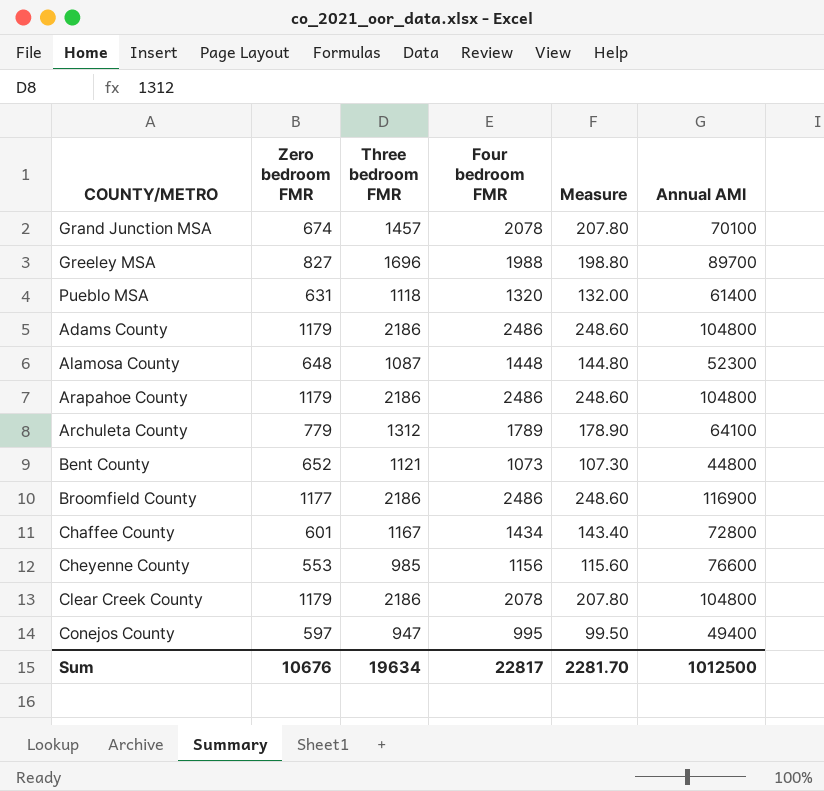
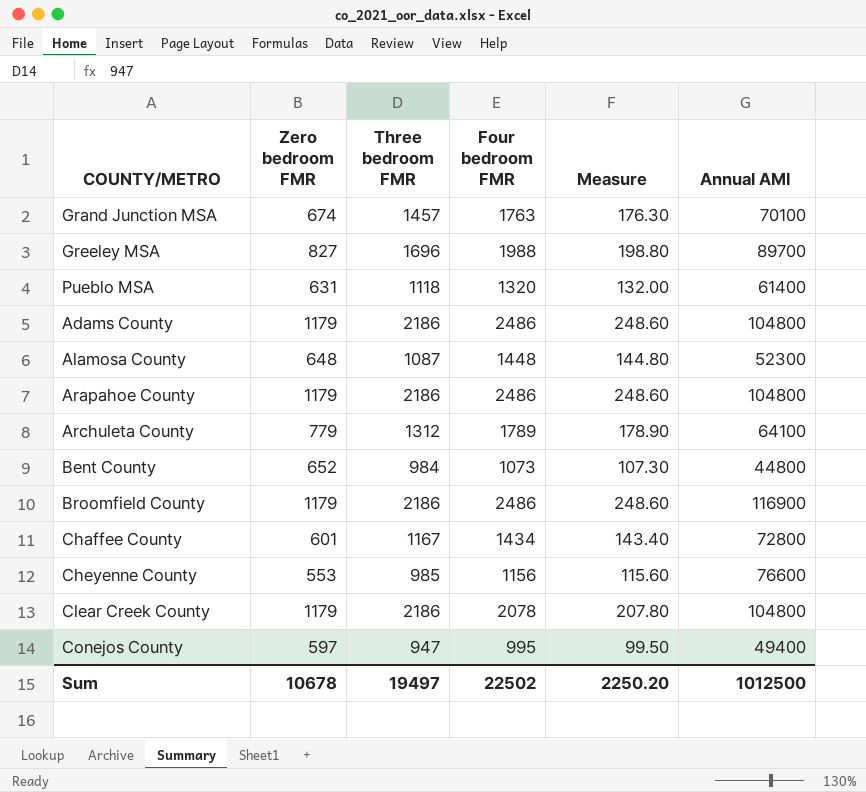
Grand Junction MSA | Four bedroom FMR: 2078 -> 1763
Grand Junction MSA | Measure: 207.80 -> 176.30
Bent County | Three bedroom FMR: 1121 -> 984
Broomfield County | Zero bedroom FMR: 1177 -> 1179
Sum | Zero bedroom FMR: 10676 -> 10678
Sum | Three bedroom FMR: 19634 -> 19497
Sum | Four bedroom FMR: 22817 -> 22502
Sum | Measure: 2281.70 -> 2250.20

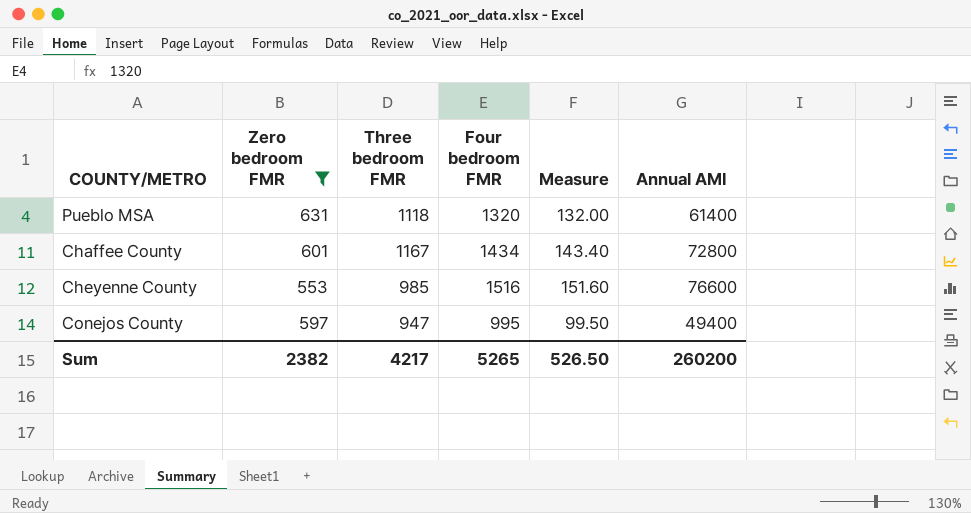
filter: none -> Zero bedroom FMR <= 631
Cheyenne County | Four bedroom FMR: 1156 -> 1516
Cheyenne County | Measure: 115.60 -> 151.60
Sum | Zero bedroom FMR: 10678 -> 2382
Sum | Three bedroom FMR: 19497 -> 4217
Sum | Four bedroom FMR: 22502 -> 5265
Sum | Measure: 2250.20 -> 526.50
Sum | Annual AMI: 1012500 -> 260200

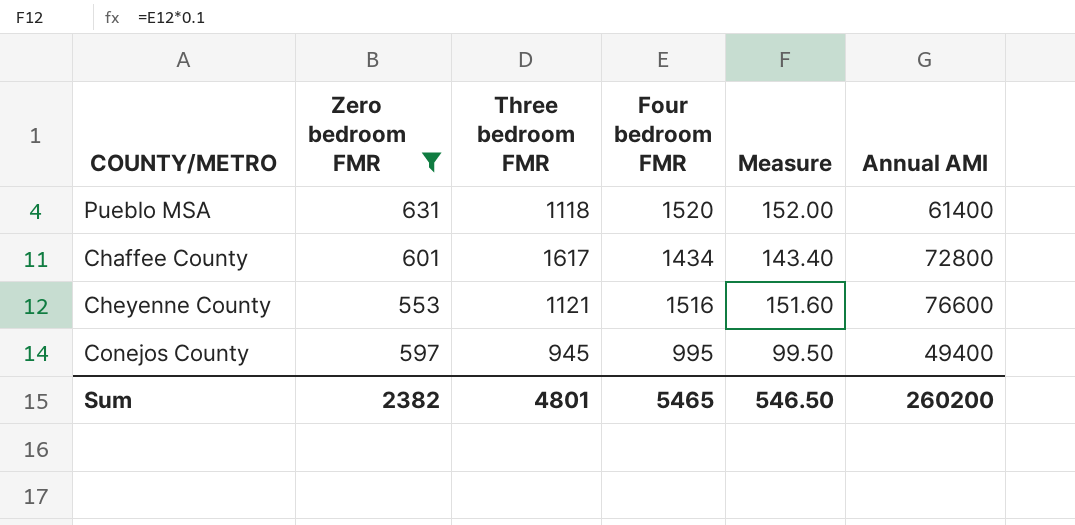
Pueblo MSA | Four bedroom FMR: 1320 -> 1520
Pueblo MSA | Measure: 132.00 -> 152.00
Chaffee County | Three bedroom FMR: 1167 -> 1617
Cheyenne County | Three bedroom FMR: 985 -> 1121
Conejos County | Three bedroom FMR: 947 -> 945
Sum | Three bedroom FMR: 4217 -> 4801
Sum | Four bedroom FMR: 5265 -> 5465
Sum | Measure: 526.50 -> 546.50

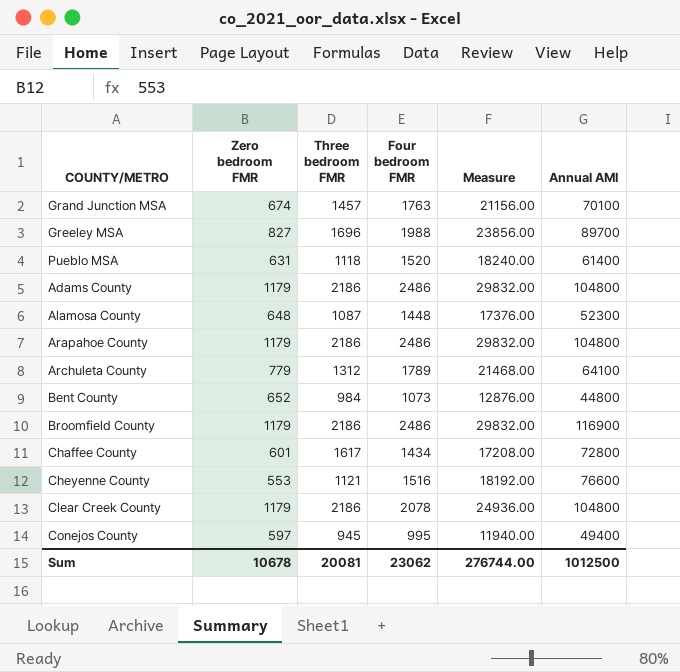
filter: Zero bedroom FMR <= 631 -> none
column Measure | formula: [Four bedroom FMR] * 0.1 -> [Four bedroom FMR] * 12
Sum | Zero bedroom FMR: 2382 -> 10678
Sum | Three bedroom FMR: 4801 -> 20081
Sum | Four bedroom FMR: 5465 -> 23062
Sum | Measure: 546.50 -> 276744.00
Sum | Annual AMI: 260200 -> 1012500

